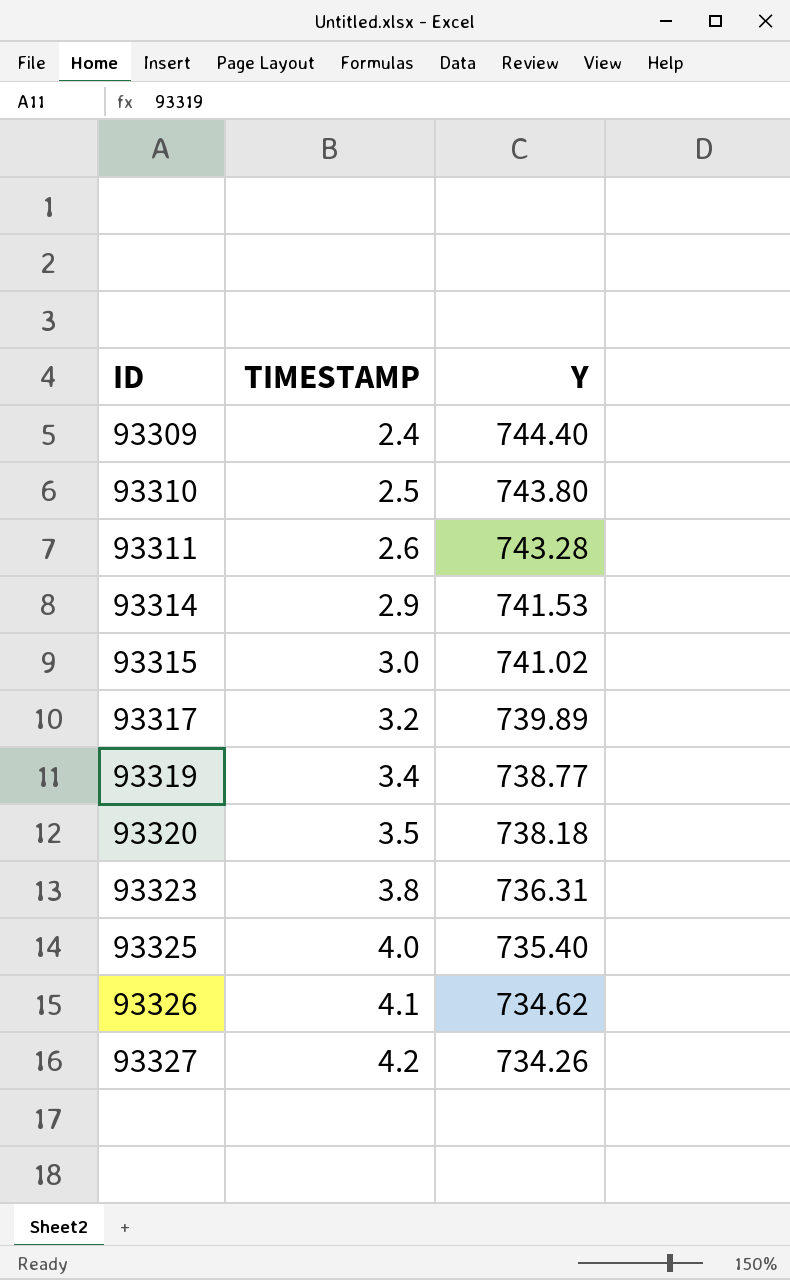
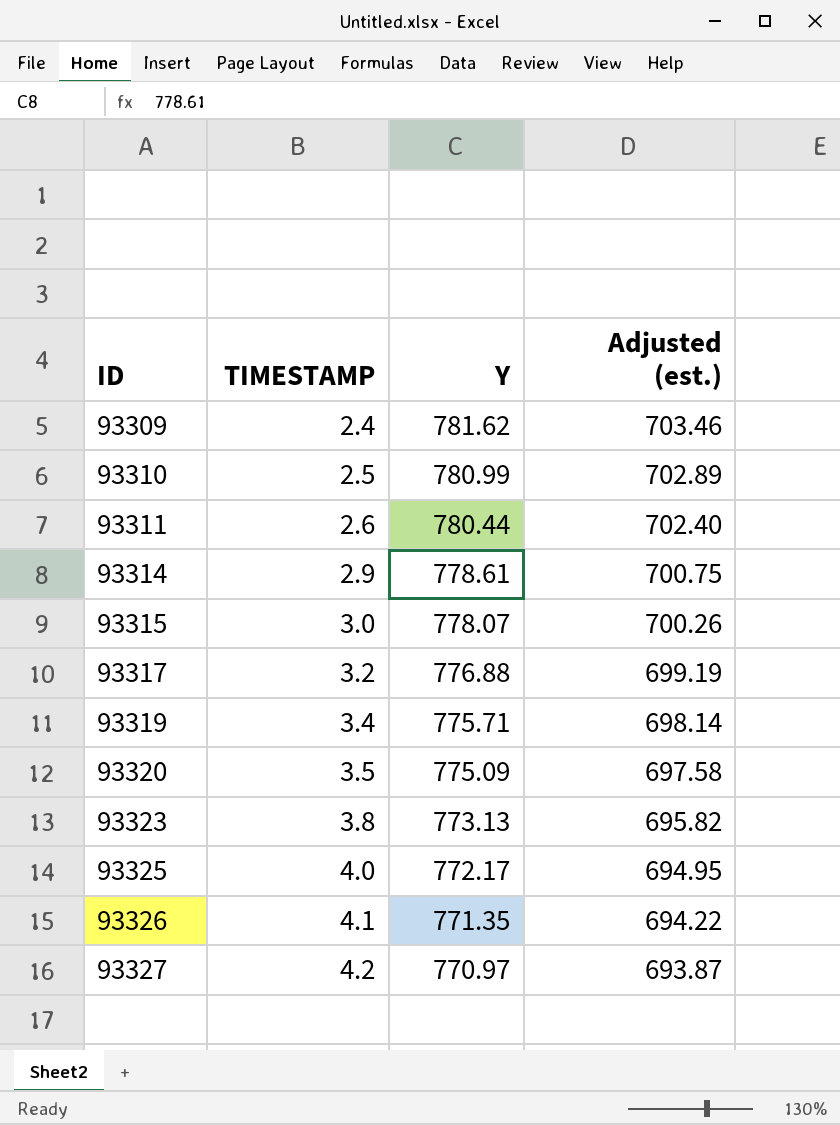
column Adjusted (est.) | formula: none -> [Y] * 0.9
93309 | Y: 744.40 -> 781.62
93310 | Y: 743.80 -> 780.99
93311 | Y: 743.28 -> 780.44
93314 | Y: 741.53 -> 778.61
93315 | Y: 741.02 -> 778.07
93317 | Y: 739.89 -> 776.88
93319 | Y: 738.77 -> 775.71
93320 | Y: 738.18 -> 775.09
93323 | Y: 736.31 -> 773.13
93325 | Y: 735.40 -> 772.17
93326 | Y: 734.62 -> 771.35
93327 | Y: 734.26 -> 770.97

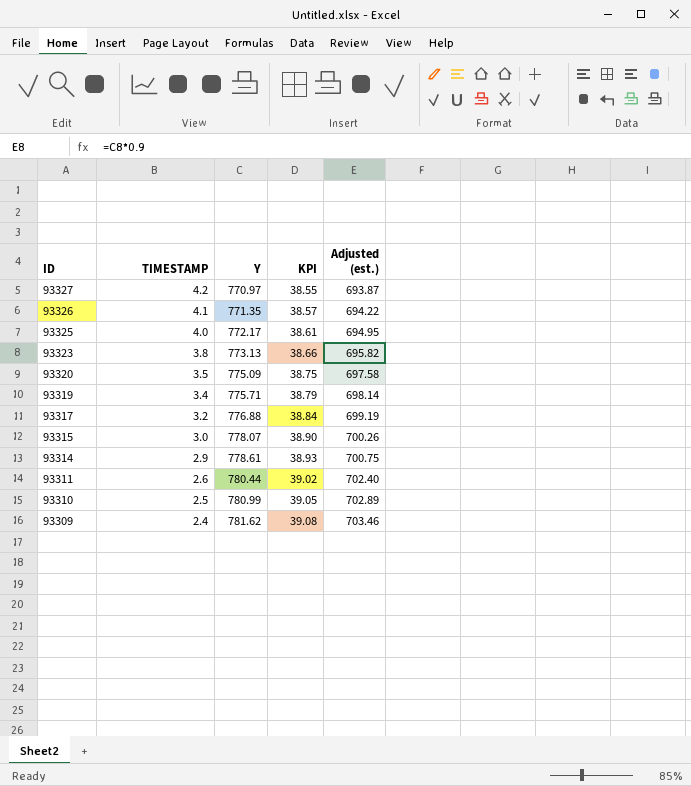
row order: ID ascending -> ID descending
column KPI | formula: none -> [Y] * 0.05

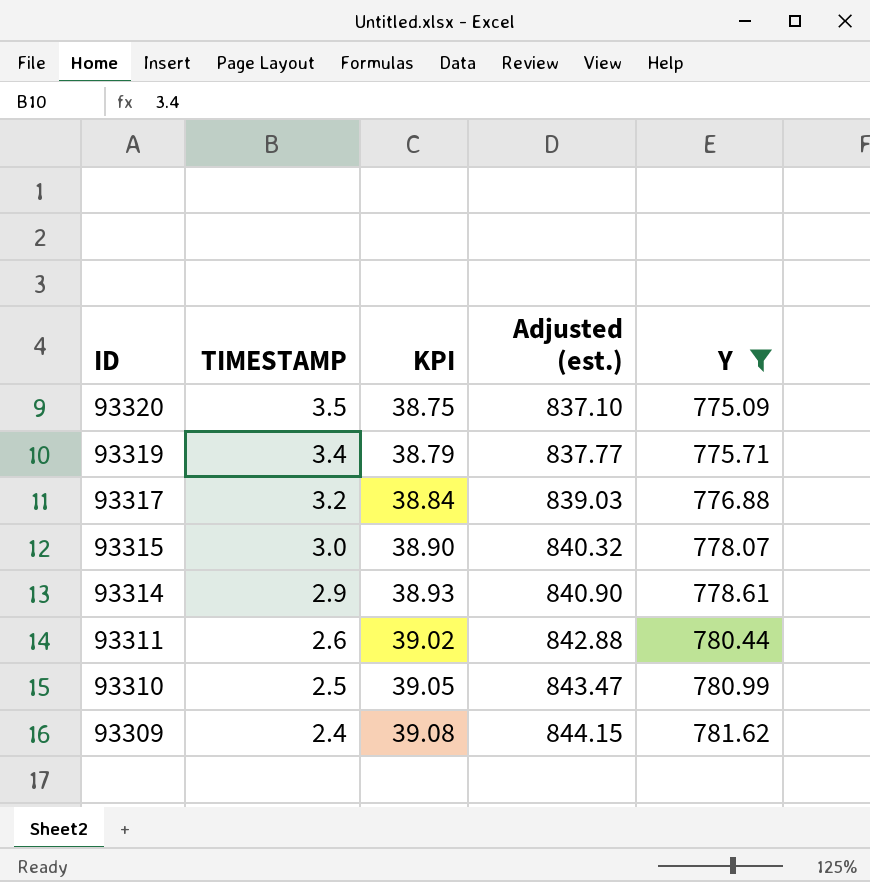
filter: none -> Y >= 775.09
column Adjusted (est.) | formula: [Y] * 0.9 -> [Y] * 1.08
column Y | position: 3 -> 5

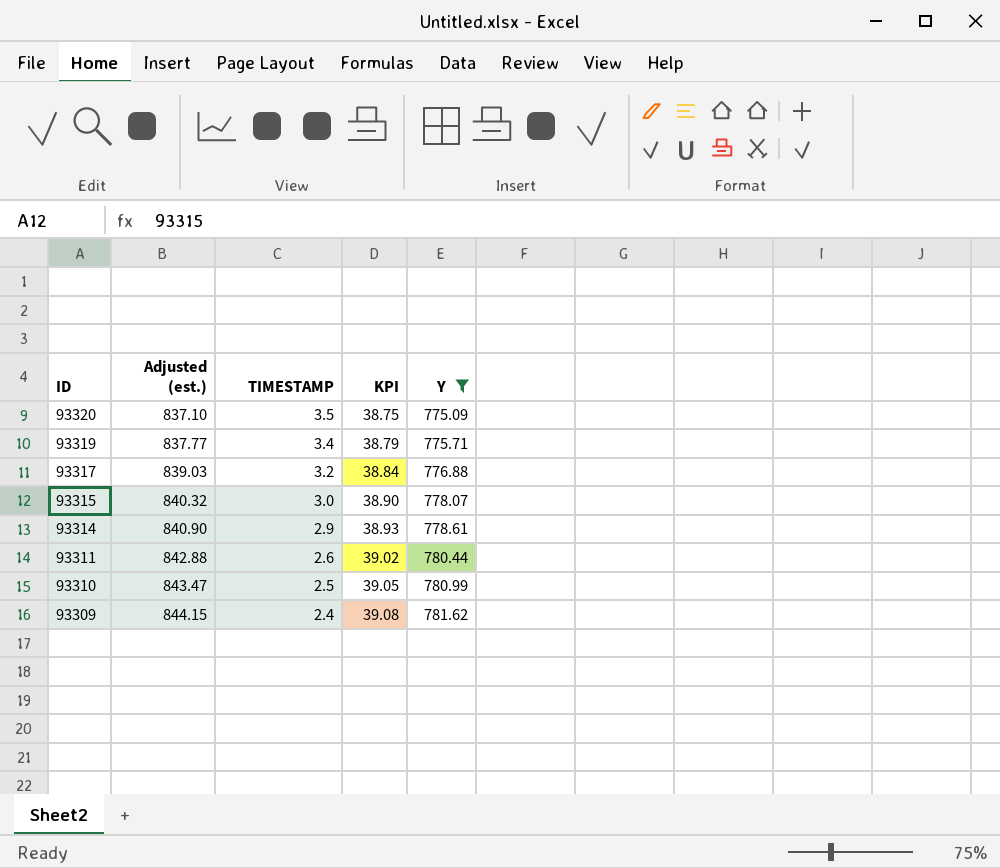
column Adjusted (est.) | position: 4 -> 2

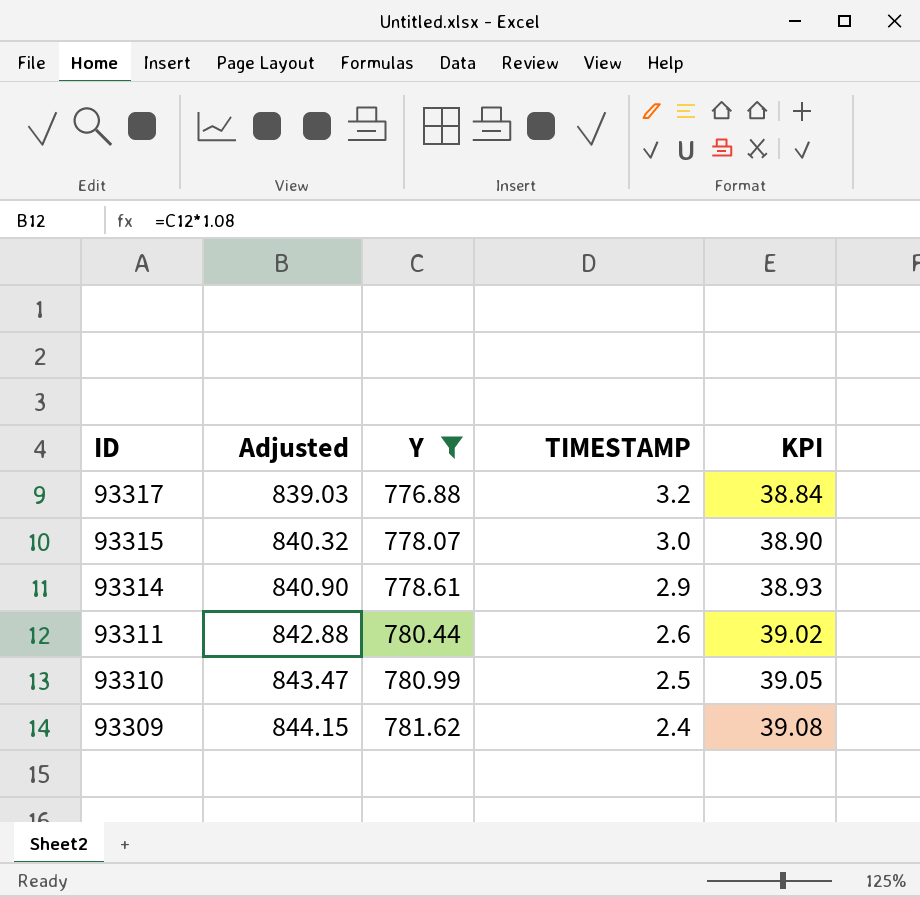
column name: Adjusted (est.) -> Adjusted
column Y | position: 5 -> 3
row 93320: 837.10 | 3.5 | 38.75 | 775.09 -> none
row 93319: 837.77 | 3.4 | 38.79 | 775.71 -> none

